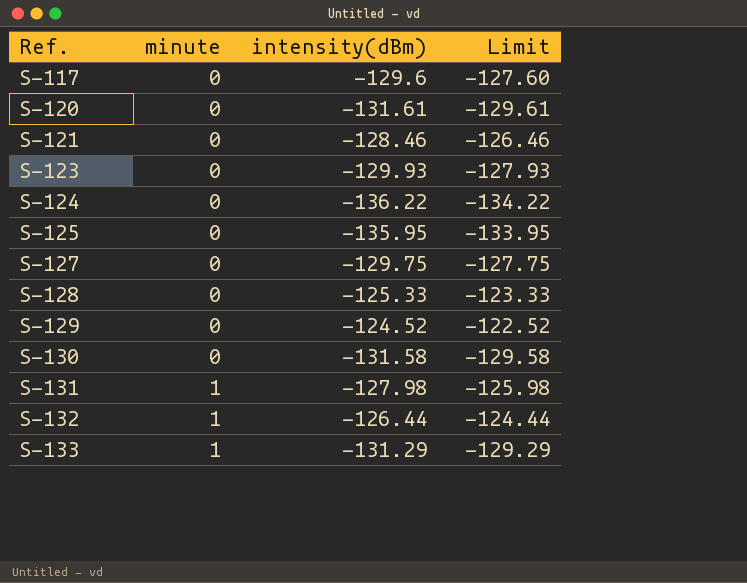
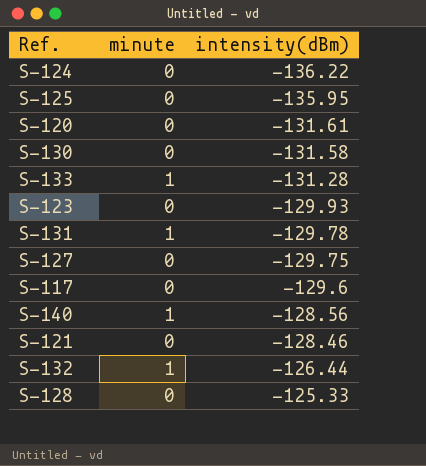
row order: Ref. ascending -> intensity(dBm) ascending
column Limit | formula: [intensity(dBm)] + 2 -> none
row S-129: 0 | -124.52 | -122.52 -> none
S-133 | intensity(dBm): -131.29 -> -131.28
S-131 | intensity(dBm): -127.98 -> -129.78
row S-140: none -> 1 | -128.56

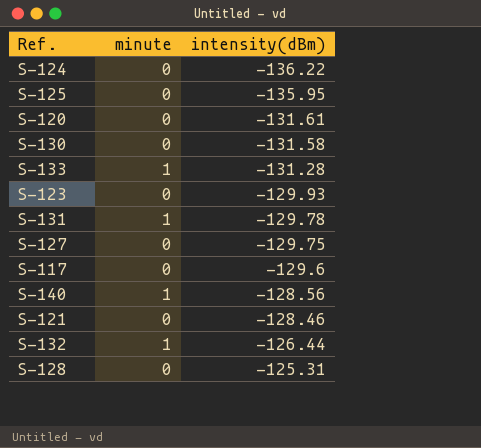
S-128 | intensity(dBm): -125.33 -> -125.31

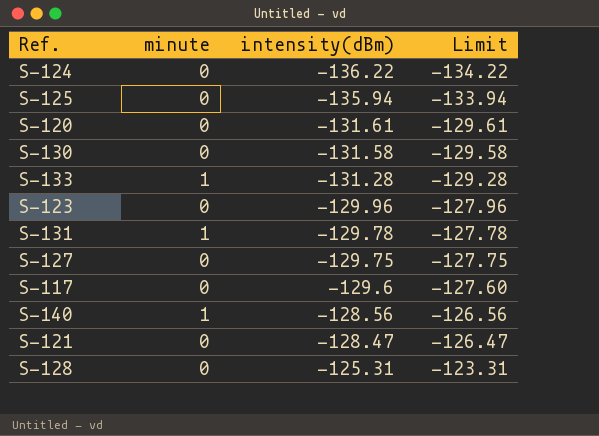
column Limit | formula: none -> [intensity(dBm)] + 2
row S-132: 1 | -126.44 -> none
S-125 | intensity(dBm): -135.95 -> -135.94
S-123 | intensity(dBm): -129.93 -> -129.96
S-121 | intensity(dBm): -128.46 -> -128.47

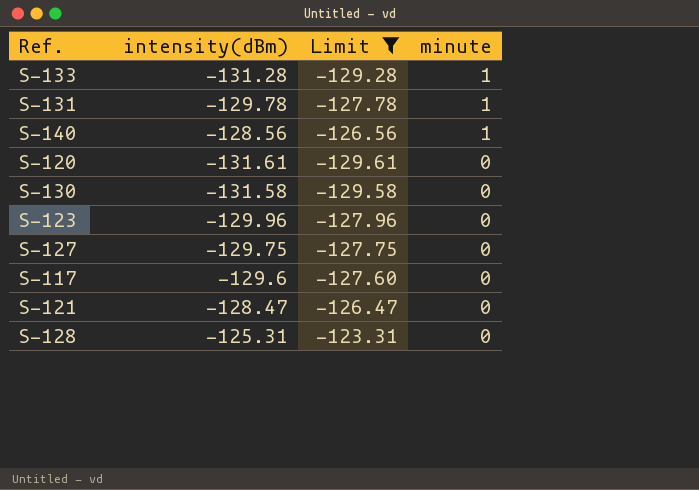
filter: none -> Limit >= -129.61
row order: intensity(dBm) ascending -> minute descending
column minute | position: 2 -> 4

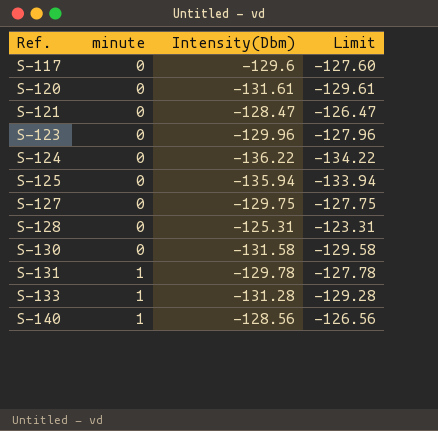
filter: Limit >= -129.61 -> none
row order: minute descending -> Ref. ascending
column minute | position: 4 -> 2
column name: intensity(dBm) -> Intensity(Dbm)

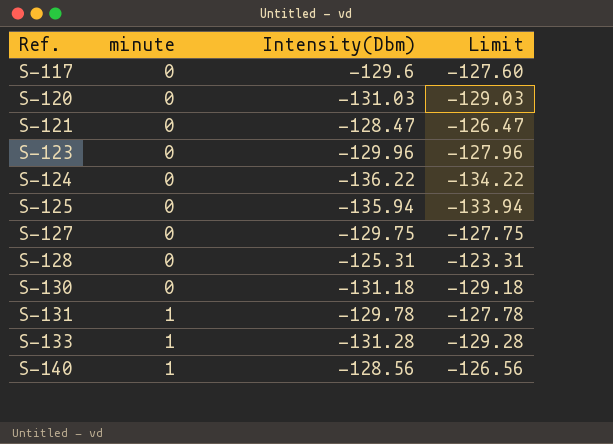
S-120 | Intensity(Dbm): -131.61 -> -131.03
S-120 | Limit: -129.61 -> -129.03
S-130 | Intensity(Dbm): -131.58 -> -131.18
S-130 | Limit: -129.58 -> -129.18

